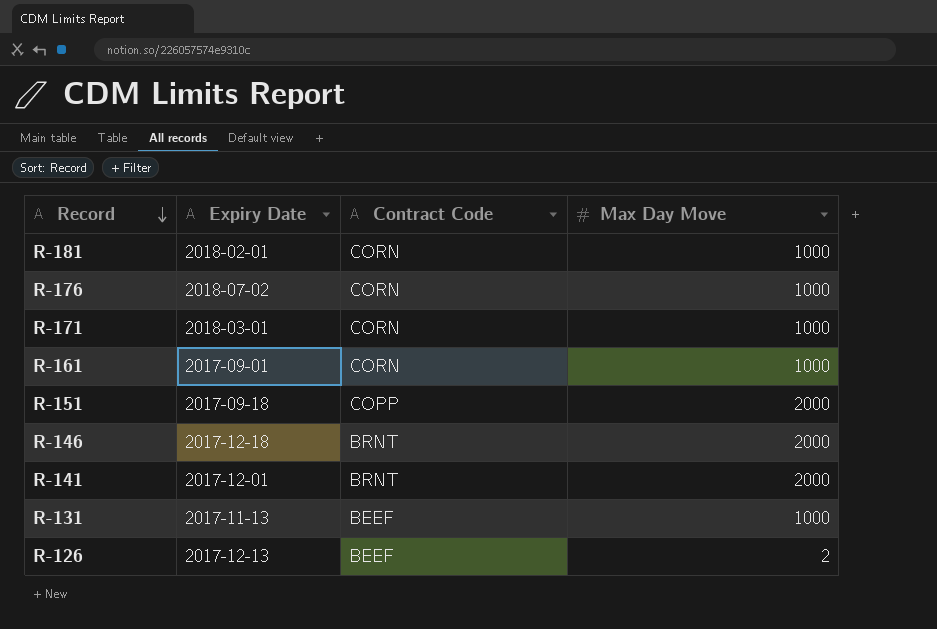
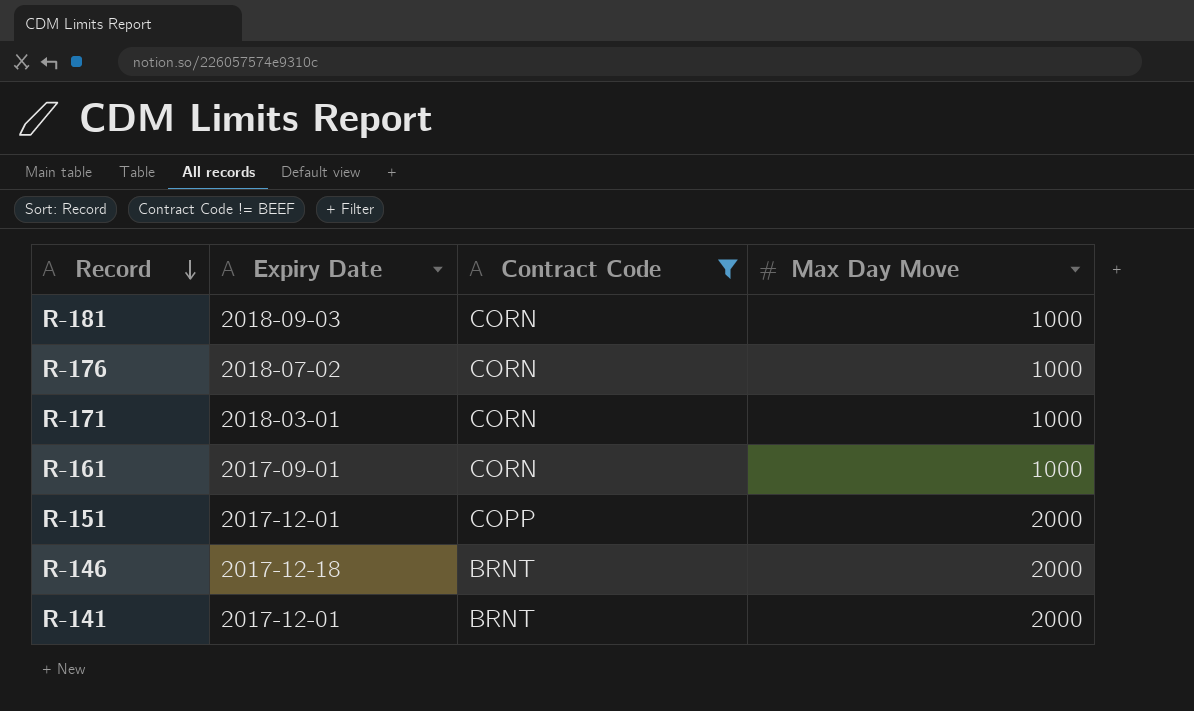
filter: none -> Contract Code != BEEF
R-181 | Expiry Date: 2018-02-01 -> 2018-09-03
R-151 | Expiry Date: 2017-09-18 -> 2017-12-01

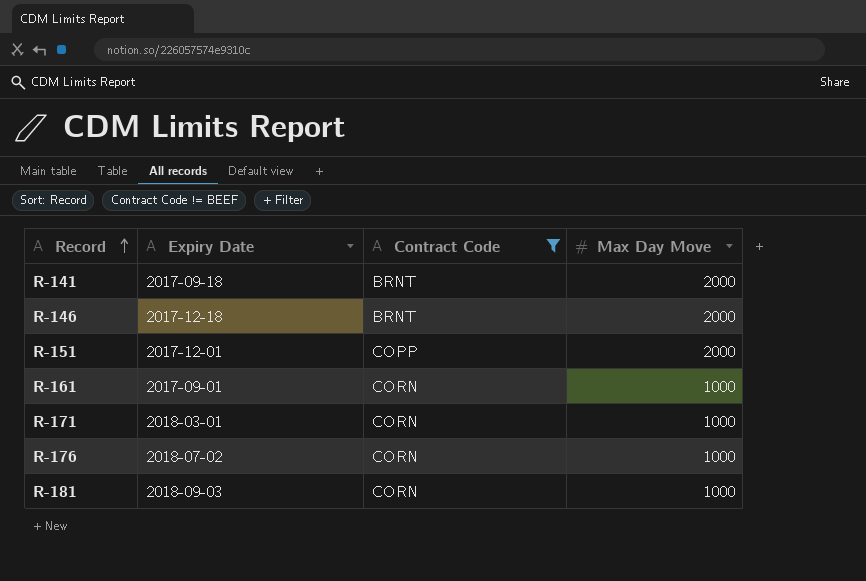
row order: Record descending -> Record ascending
R-141 | Expiry Date: 2017-12-01 -> 2017-09-18

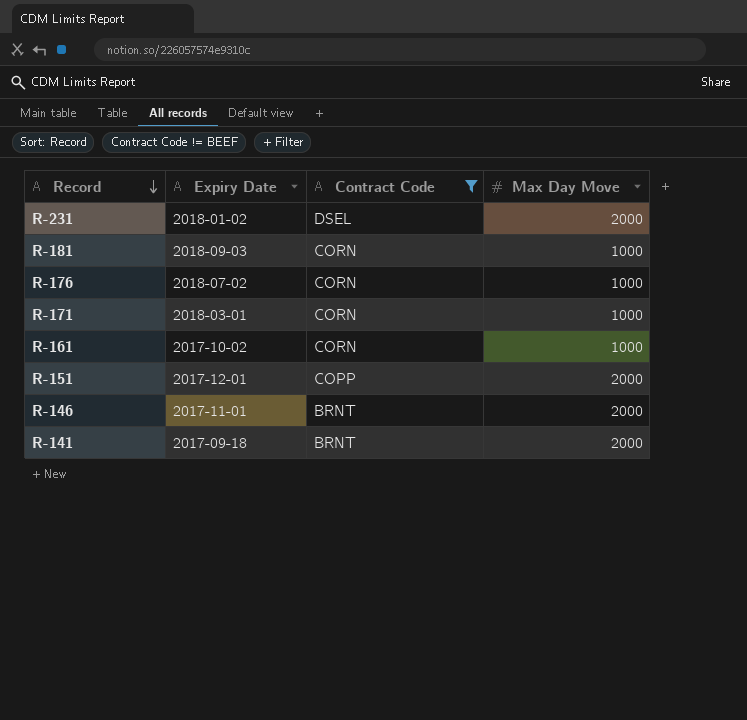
row order: Record ascending -> Record descending
row R-231: none -> 2018-01-02 | DSEL | 2000
R-161 | Expiry Date: 2017-09-01 -> 2017-10-02
R-146 | Expiry Date: 2017-12-18 -> 2017-11-01

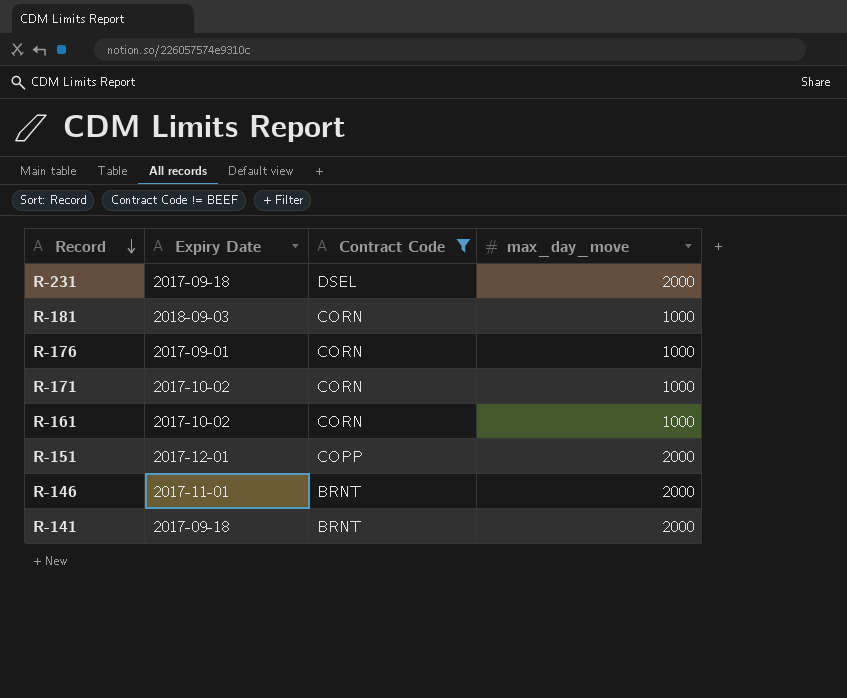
column name: Max Day Move -> max_day_move
R-231 | Expiry Date: 2018-01-02 -> 2017-09-18
R-176 | Expiry Date: 2018-07-02 -> 2017-09-01
R-171 | Expiry Date: 2018-03-01 -> 2017-10-02

